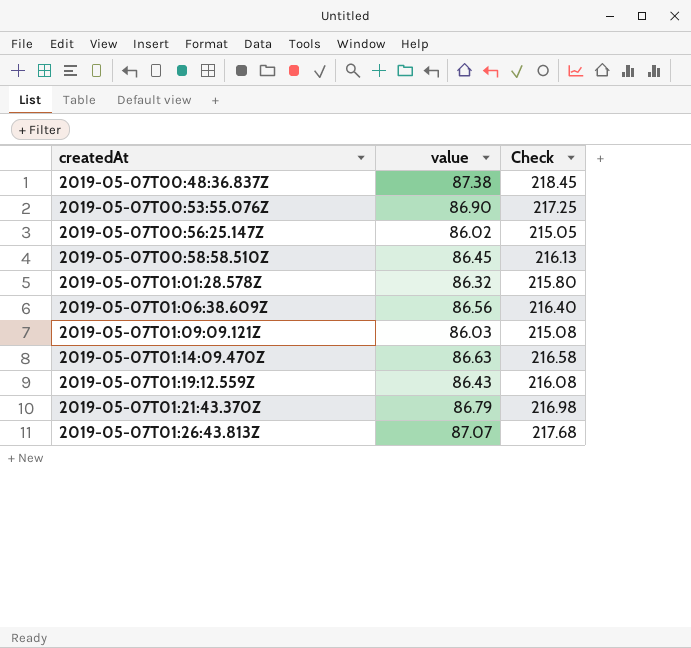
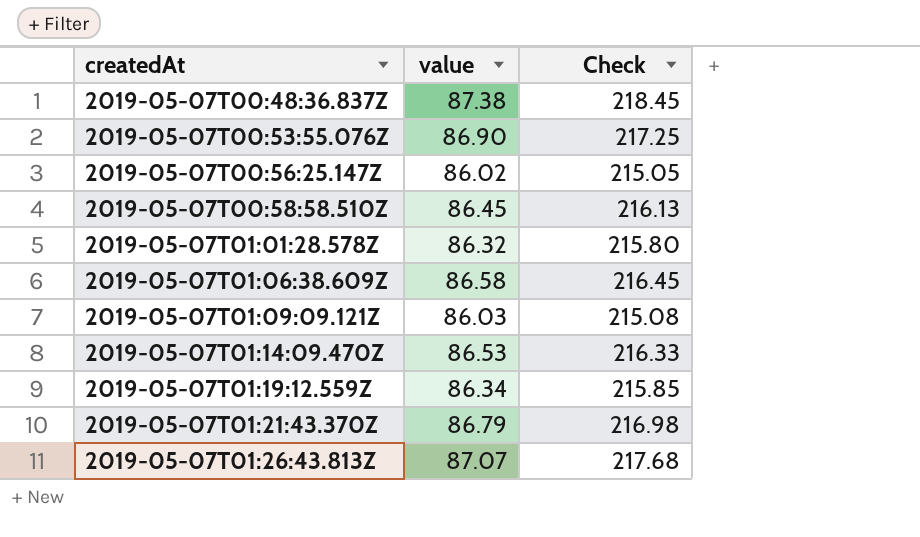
2019-05-07T01:06:38.609Z | value: 86.56 -> 86.58
2019-05-07T01:06:38.609Z | Check: 216.40 -> 216.45
2019-05-07T01:14:09.470Z | value: 86.63 -> 86.53
2019-05-07T01:14:09.470Z | Check: 216.58 -> 216.33
2019-05-07T01:19:12.559Z | value: 86.43 -> 86.34
2019-05-07T01:19:12.559Z | Check: 216.08 -> 215.85

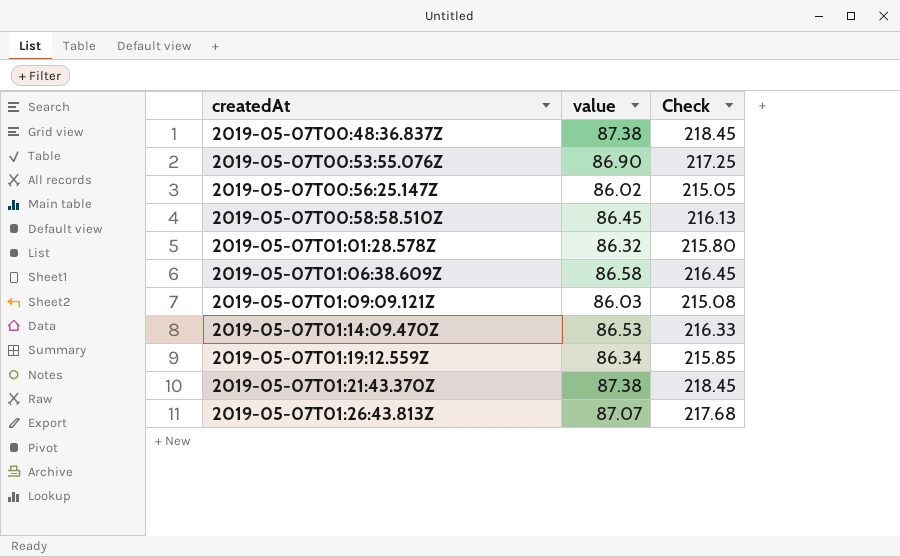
2019-05-07T01:21:43.370Z | value: 86.79 -> 87.38
2019-05-07T01:21:43.370Z | Check: 216.98 -> 218.45

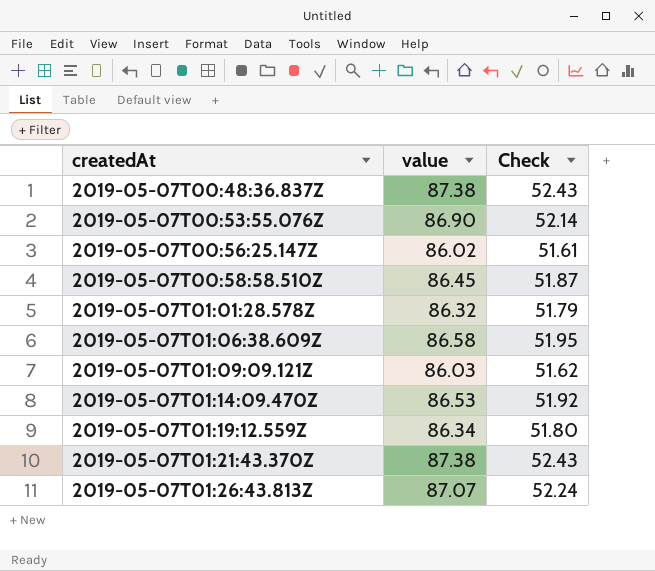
column Check | formula: [value] * 2.5 -> [value] * 0.6

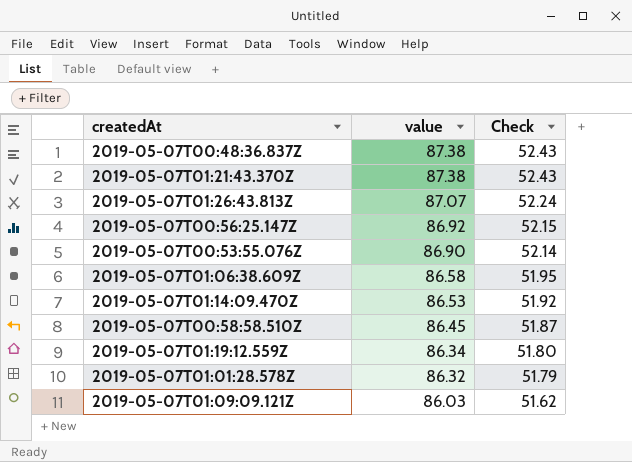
row order: createdAt ascending -> value descending
2019-05-07T00:56:25.147Z | value: 86.02 -> 86.92
2019-05-07T00:56:25.147Z | Check: 51.61 -> 52.15

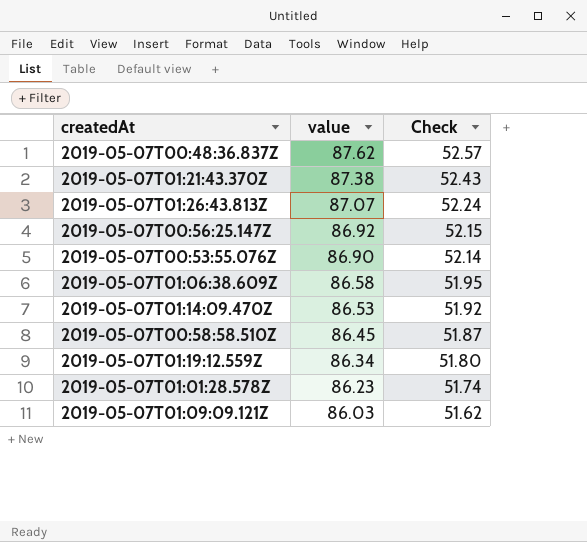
2019-05-07T00:48:36.837Z | value: 87.38 -> 87.62
2019-05-07T00:48:36.837Z | Check: 52.43 -> 52.57
2019-05-07T01:01:28.578Z | value: 86.32 -> 86.23
2019-05-07T01:01:28.578Z | Check: 51.79 -> 51.74

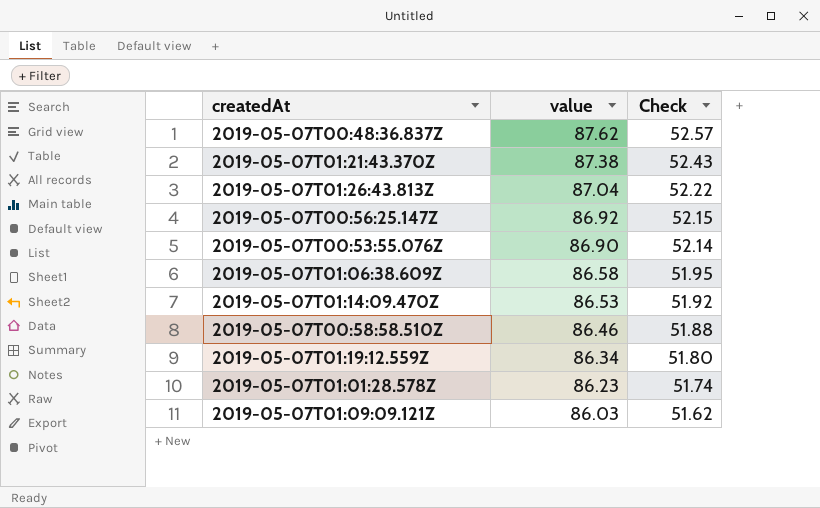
2019-05-07T01:26:43.813Z | value: 87.07 -> 87.04
2019-05-07T01:26:43.813Z | Check: 52.24 -> 52.22
2019-05-07T00:58:58.510Z | value: 86.45 -> 86.46
2019-05-07T00:58:58.510Z | Check: 51.87 -> 51.88

